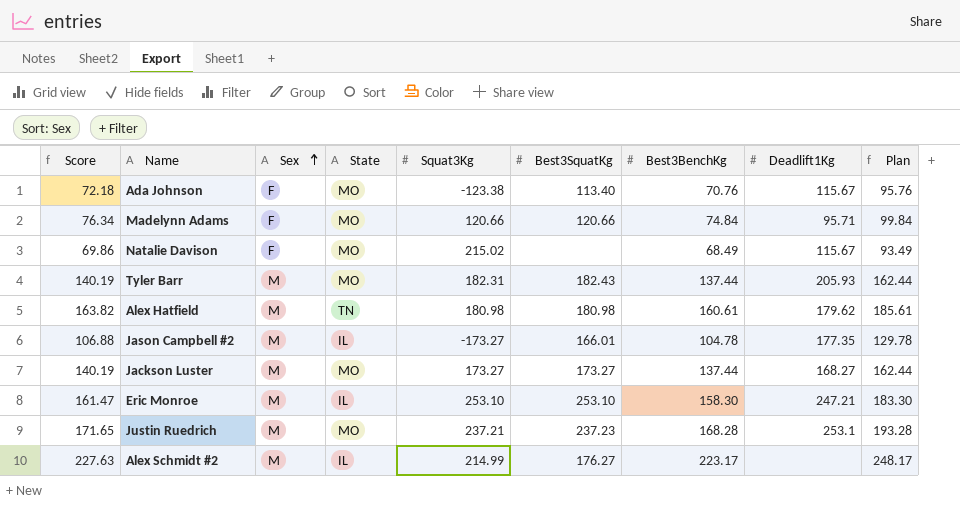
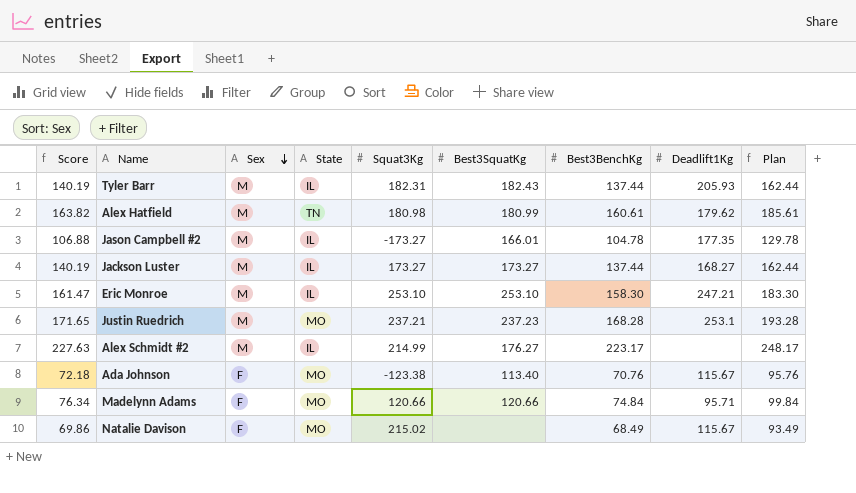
row order: Sex ascending -> Sex descending
Tyler Barr | State: MO -> IL
Alex Hatfield | Best3SquatKg: 180.98 -> 180.99
Jackson Luster | State: MO -> IL

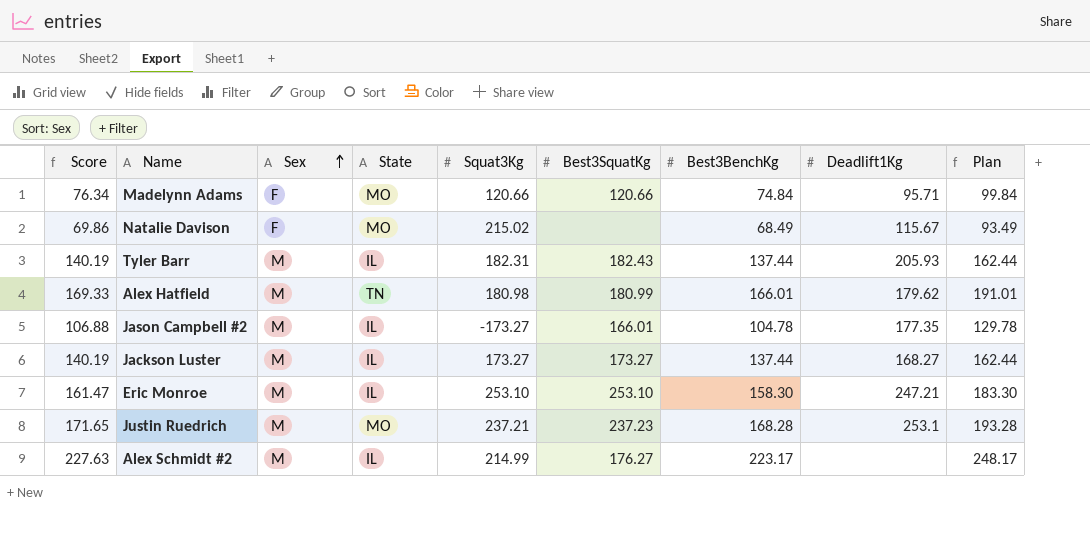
row order: Sex descending -> Sex ascending
row Ada Johnson: 72.18 | F | MO | -123.38 | 113.40 | 70.76 | 115.67 | 95.76 -> none
Alex Hatfield | Score: 163.82 -> 169.33
Alex Hatfield | Best3BenchKg: 160.61 -> 166.01
Alex Hatfield | Plan: 185.61 -> 191.01

